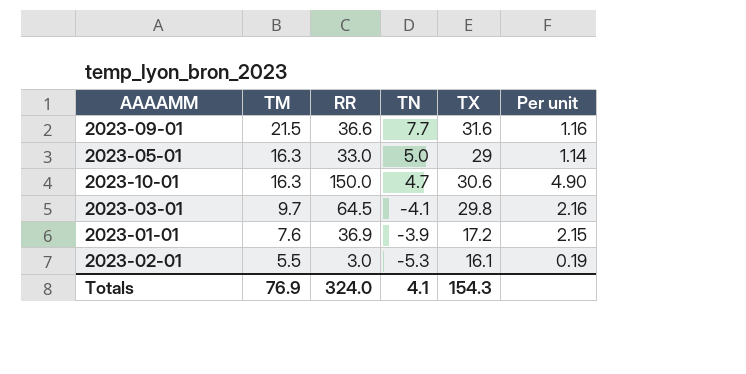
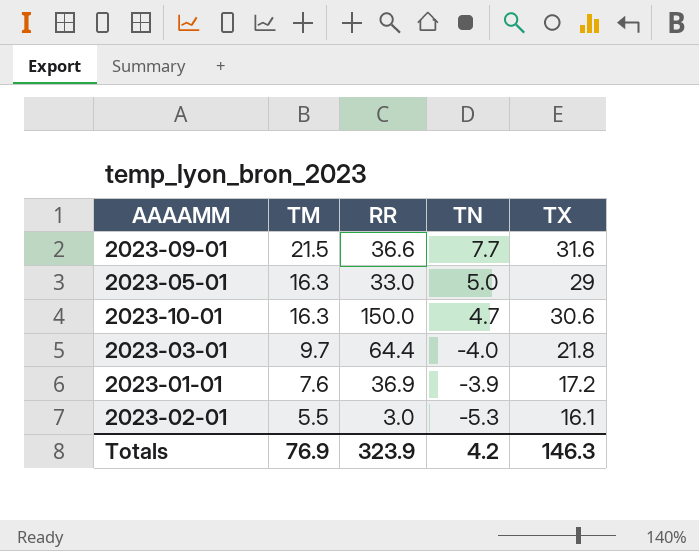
column Per unit | formula: [RR] / [TX] -> none
2023-03-01 | RR: 64.5 -> 64.4
2023-03-01 | TN: -4.1 -> -4.0
2023-03-01 | TX: 29.8 -> 21.8
Totals | RR: 324.0 -> 323.9
Totals | TN: 4.1 -> 4.2
Totals | TX: 154.3 -> 146.3

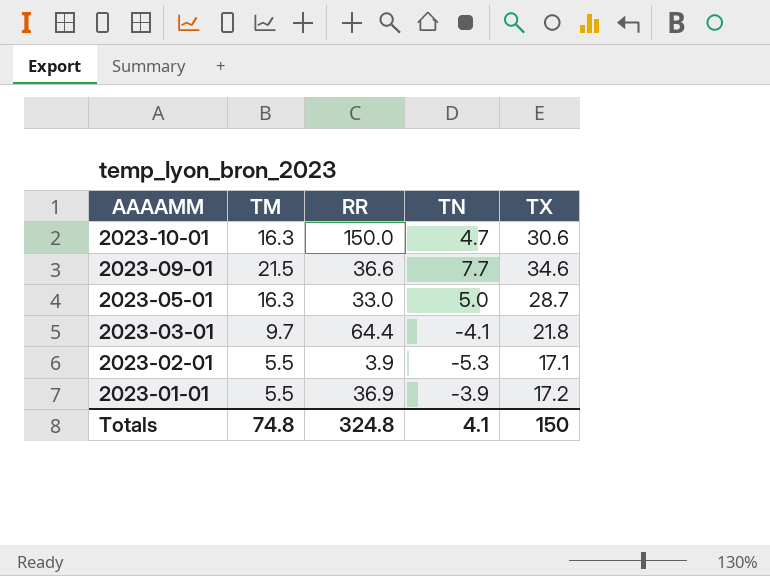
row order: TM descending -> AAAAMM descending
2023-09-01 | TX: 31.6 -> 34.6
2023-05-01 | TX: 29 -> 28.7
2023-03-01 | TN: -4.0 -> -4.1
2023-02-01 | RR: 3.0 -> 3.9
2023-02-01 | TX: 16.1 -> 17.1
2023-01-01 | TM: 7.6 -> 5.5
Totals | TM: 76.9 -> 74.8
Totals | RR: 323.9 -> 324.8
Totals | TN: 4.2 -> 4.1
Totals | TX: 146.3 -> 150

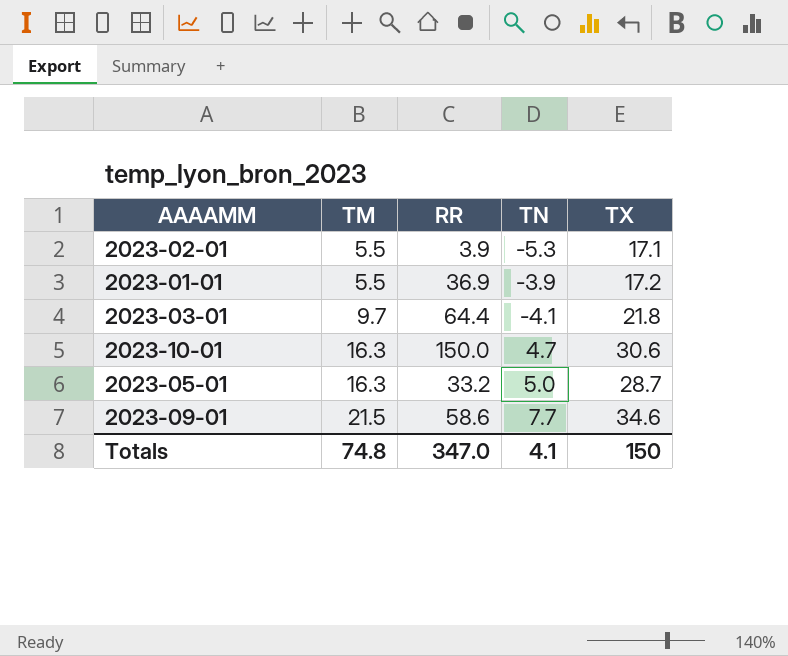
row order: AAAAMM descending -> TM ascending
2023-05-01 | RR: 33.0 -> 33.2
2023-09-01 | RR: 36.6 -> 58.6
Totals | RR: 324.8 -> 347.0

